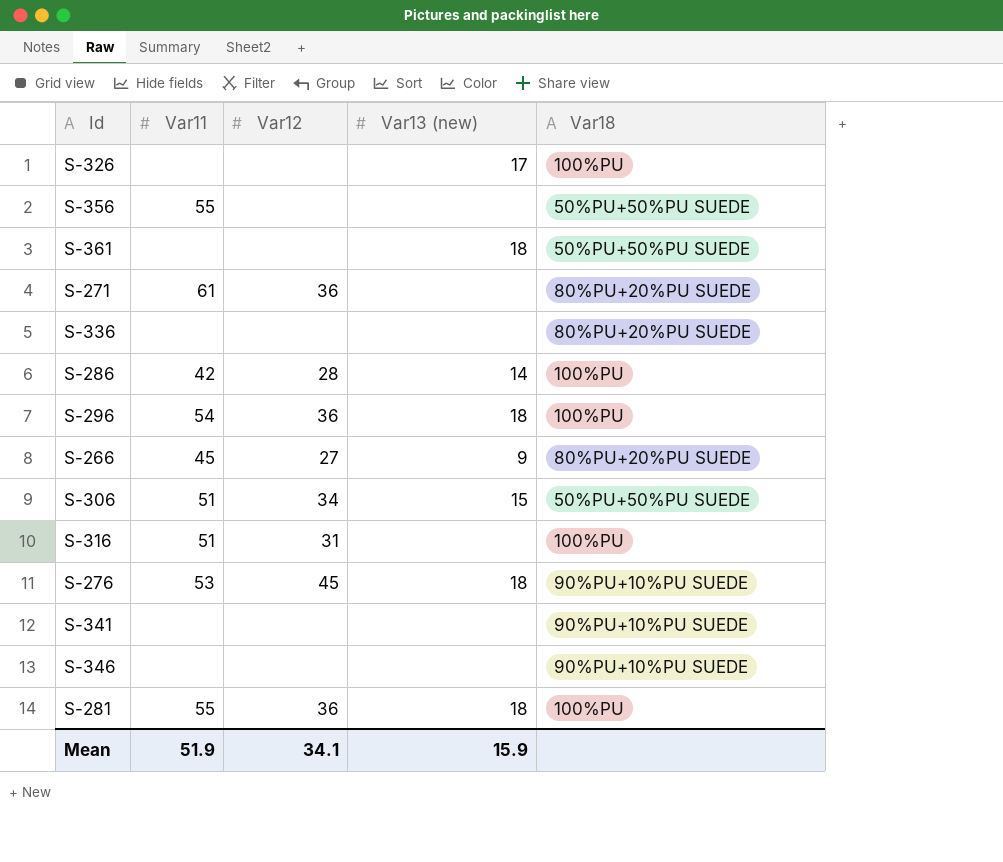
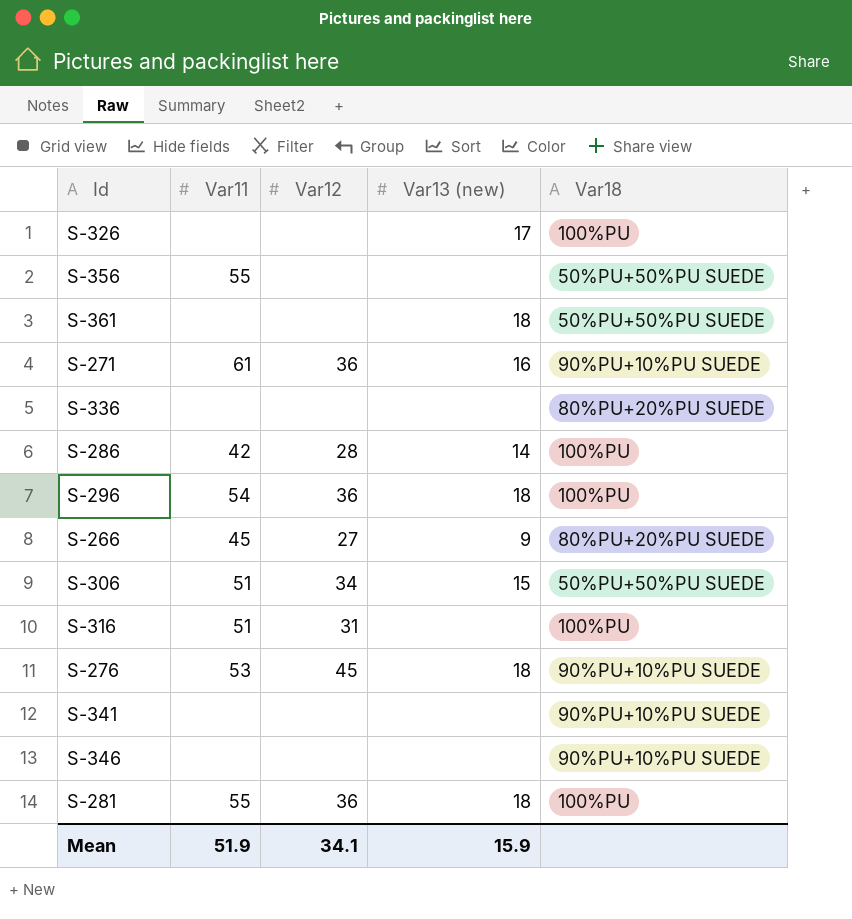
S-271 | Var13 (new): none -> 16
S-271 | Var18: 80%PU+20%PU SUEDE -> 90%PU+10%PU SUEDE

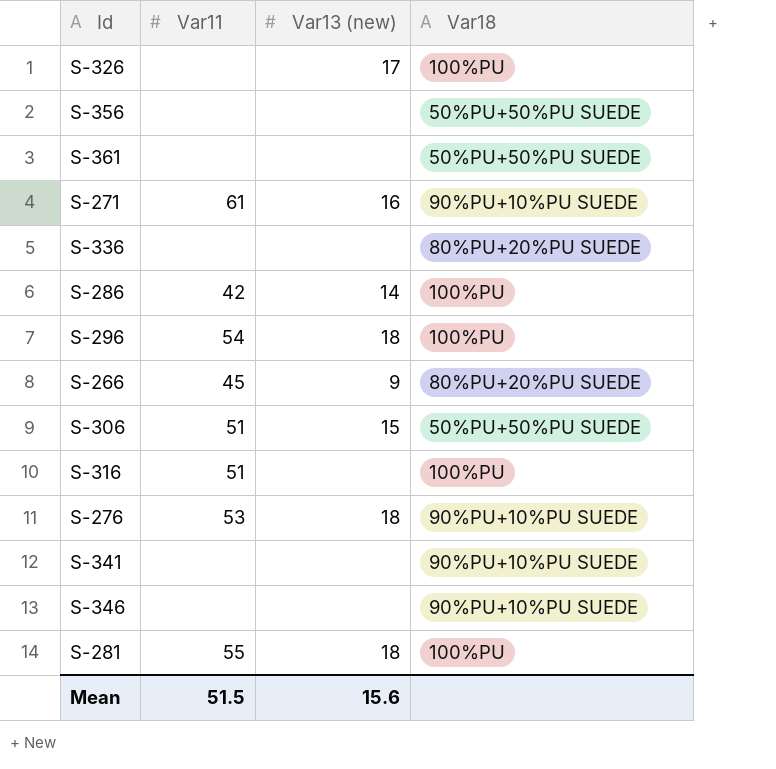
column Var12 | position: 3 -> none
S-356 | Var11: 55 -> none
S-361 | Var13 (new): 18 -> none
Mean | Var11: 51.9 -> 51.5
Mean | Var13 (new): 15.9 -> 15.6

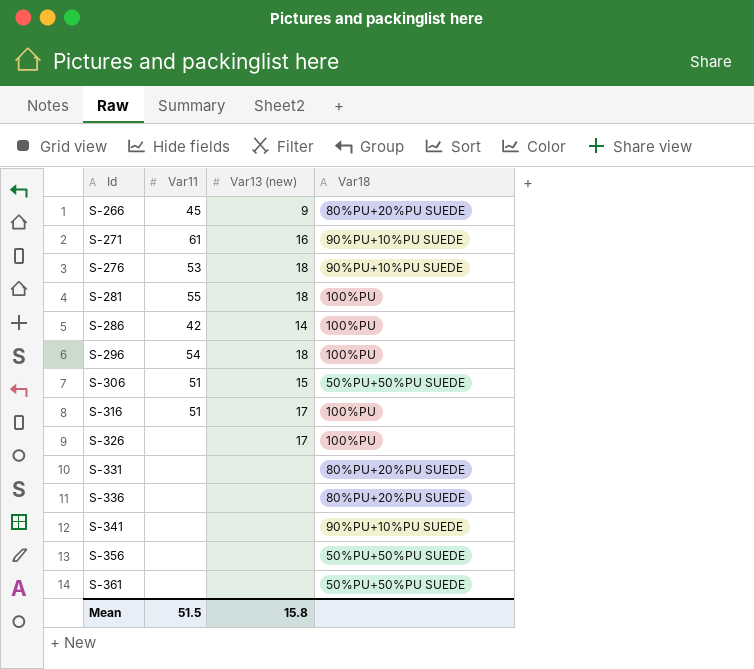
row order: none -> Id ascending
row S-346: none | none | 90%PU+10%PU SUEDE -> none
S-316 | Var13 (new): none -> 17
row S-331: none -> none | none | 80%PU+20%PU SUEDE
Mean | Var13 (new): 15.6 -> 15.8

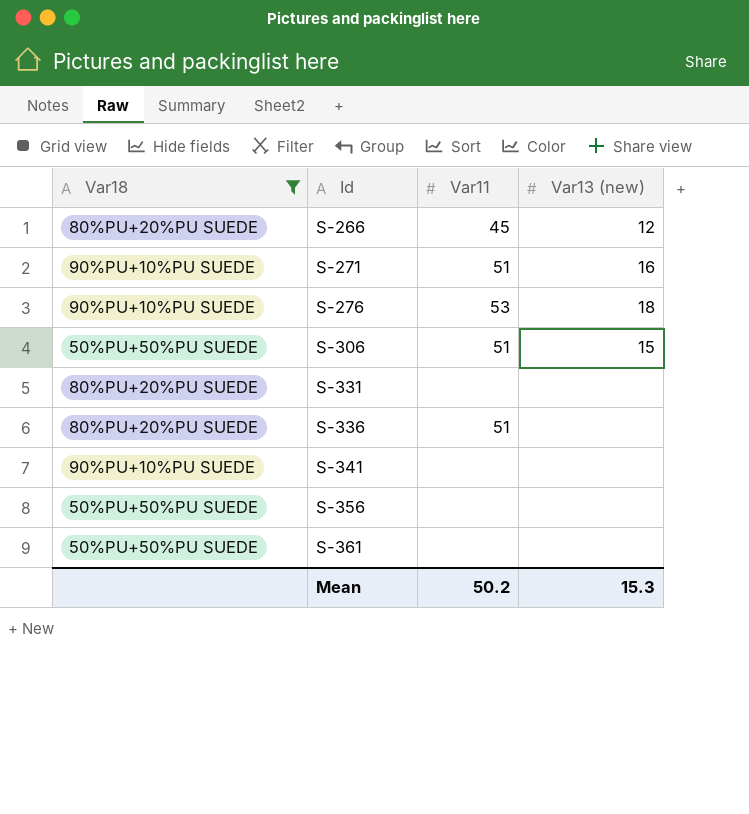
filter: none -> Var18 != 100%PU
column Var18 | position: 4 -> 1
S-266 | Var13 (new): 9 -> 12
S-271 | Var11: 61 -> 51
S-336 | Var11: none -> 51
Mean | Var11: 51.5 -> 50.2
Mean | Var13 (new): 15.8 -> 15.3

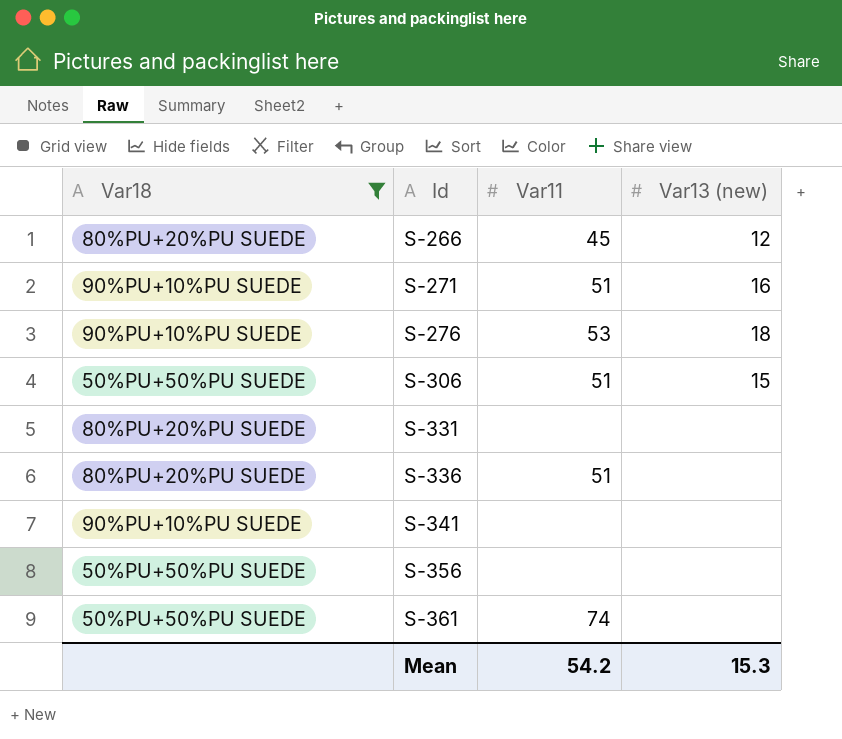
S-361 | Var11: none -> 74
Mean | Var11: 50.2 -> 54.2

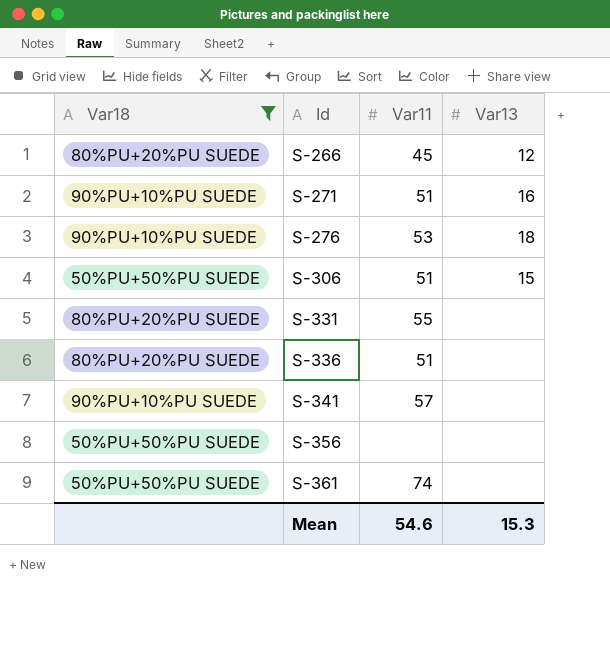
column name: Var13 (new) -> Var13
S-331 | Var11: none -> 55
S-341 | Var11: none -> 57
Mean | Var11: 54.2 -> 54.6

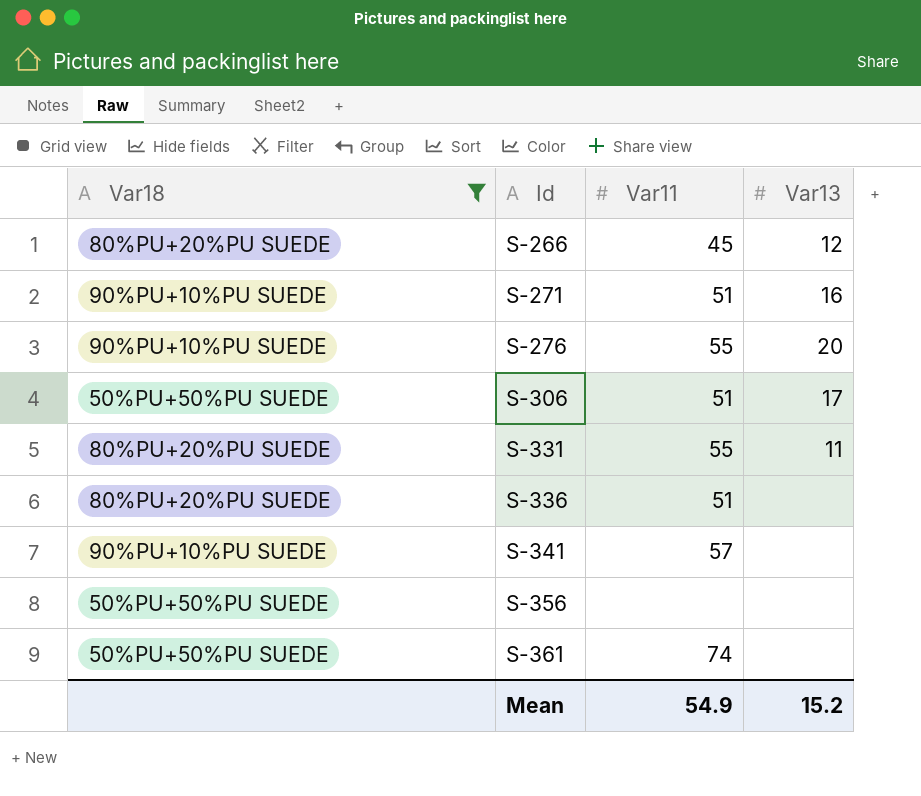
S-276 | Var11: 53 -> 55
S-276 | Var13: 18 -> 20
S-306 | Var13: 15 -> 17
S-331 | Var13: none -> 11
Mean | Var11: 54.6 -> 54.9
Mean | Var13: 15.3 -> 15.2

